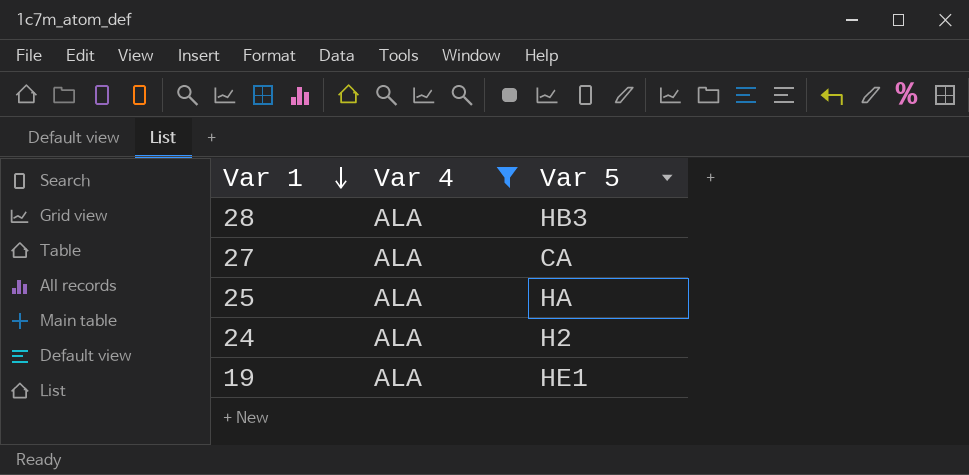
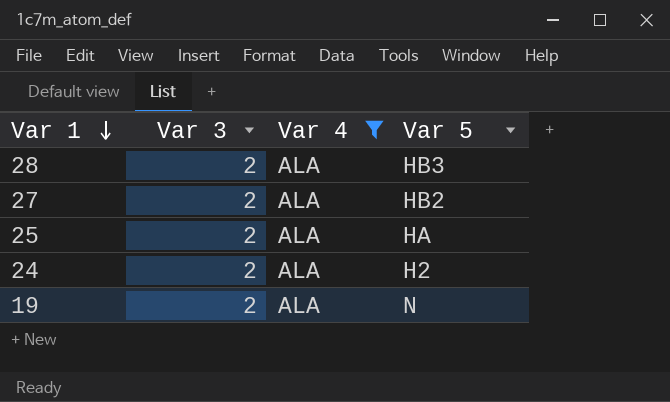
column Var 3 | position: none -> 2
27 | Var 5: CA -> HB2
19 | Var 5: HE1 -> N

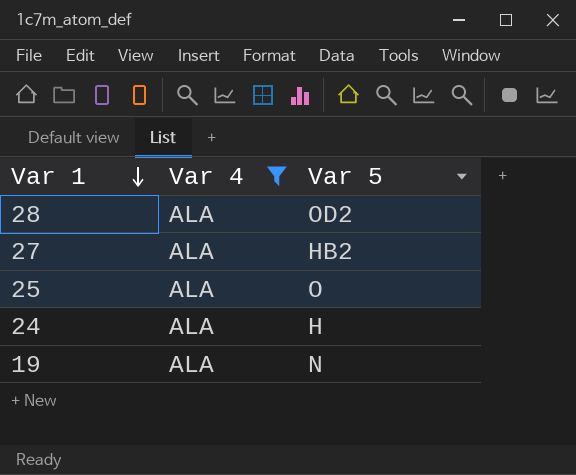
column Var 3 | position: 2 -> none
28 | Var 5: HB3 -> OD2
25 | Var 5: HA -> O
24 | Var 5: H2 -> H

